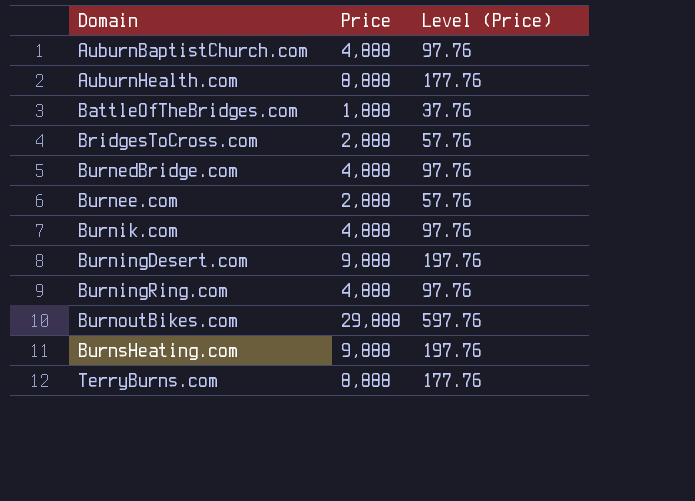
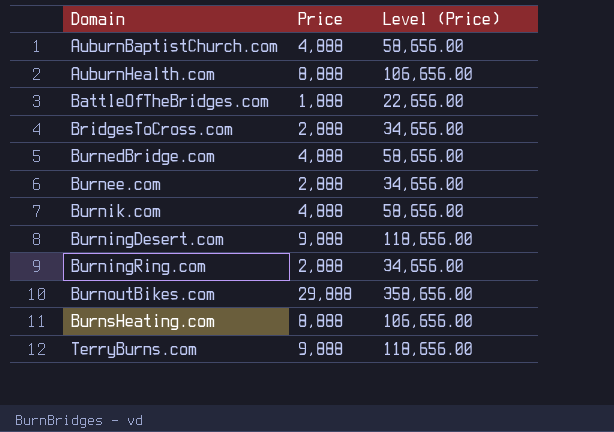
column Level (Price) | formula: [Price] * 0.02 -> [Price] * 12
BurningRing.com | Price: 4,888 -> 2,888
BurnsHeating.com | Price: 9,888 -> 8,888
TerryBurns.com | Price: 8,888 -> 9,888

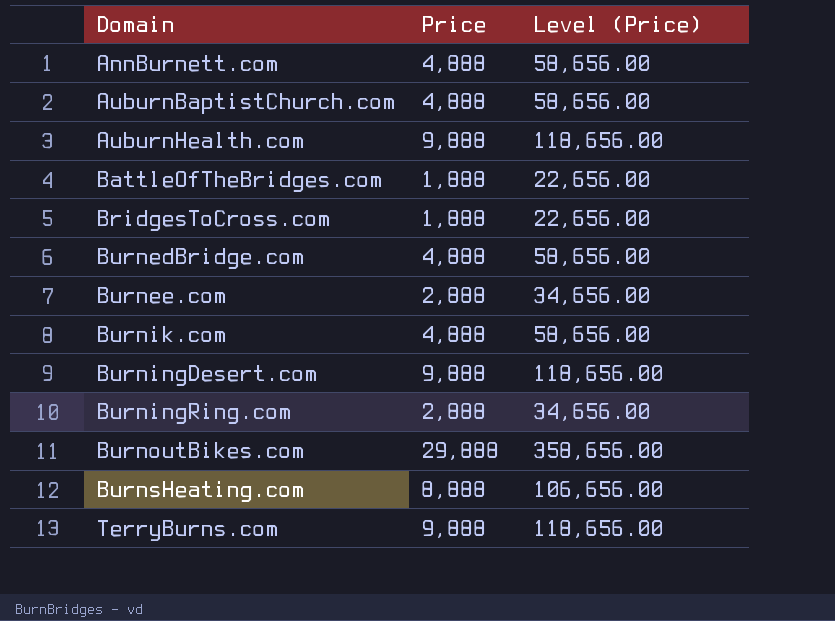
row AnnBurnett.com: none -> 4,888 | 58,656.00
AuburnHealth.com | Price: 8,888 -> 9,888
AuburnHealth.com | Level (Price): 106,656.00 -> 118,656.00
BridgesToCross.com | Price: 2,888 -> 1,888
BridgesToCross.com | Level (Price): 34,656.00 -> 22,656.00

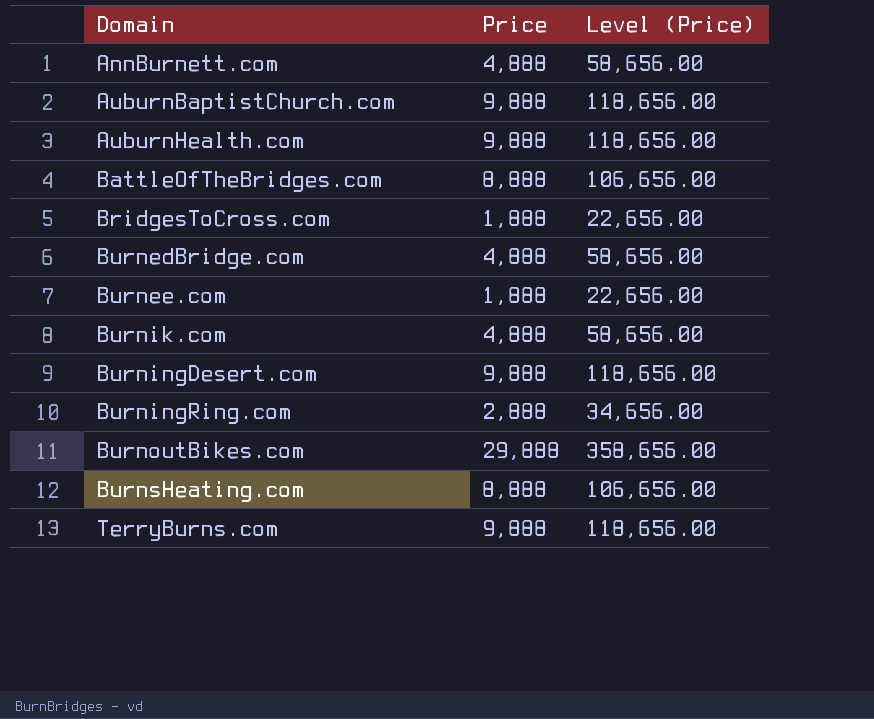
AuburnBaptistChurch.com | Price: 4,888 -> 9,888
AuburnBaptistChurch.com | Level (Price): 58,656.00 -> 118,656.00
BattleOfTheBridges.com | Price: 1,888 -> 8,888
BattleOfTheBridges.com | Level (Price): 22,656.00 -> 106,656.00
Burnee.com | Price: 2,888 -> 1,888
Burnee.com | Level (Price): 34,656.00 -> 22,656.00

